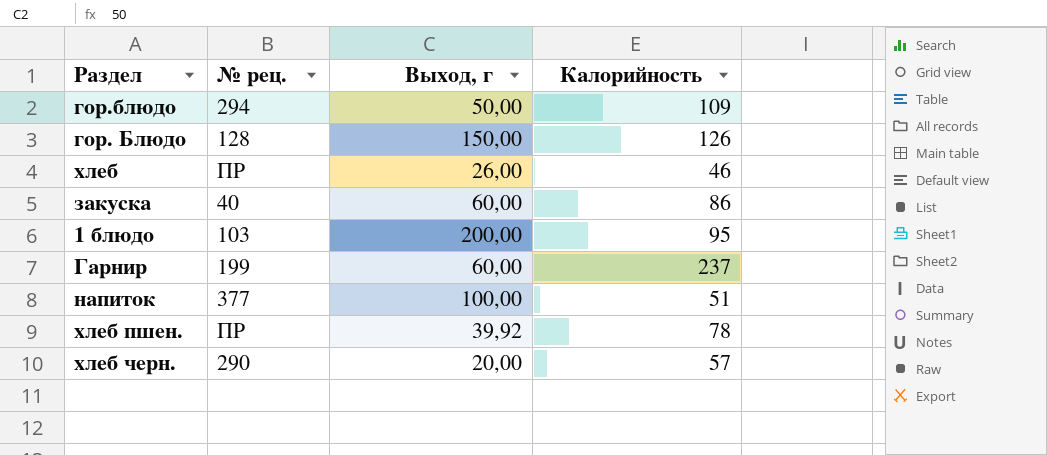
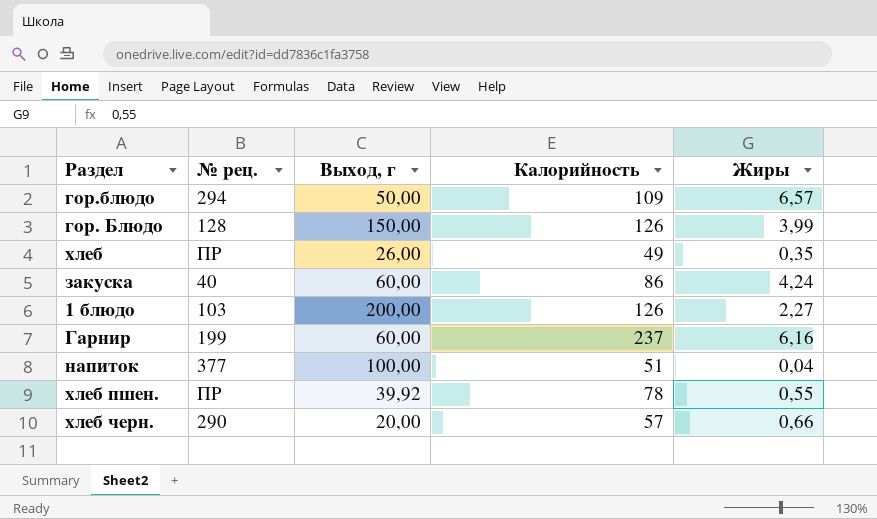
column Жиры | position: none -> 5
хлеб | Калорийность: 46 -> 49
1 блюдо | Калорийность: 95 -> 126

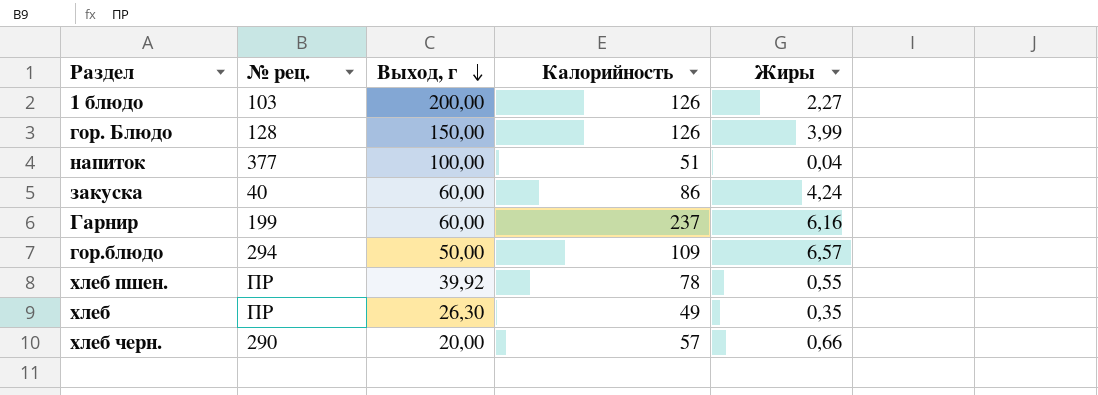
row order: none -> Выход, г descending
хлеб | Выход, г: 26,00 -> 26,30

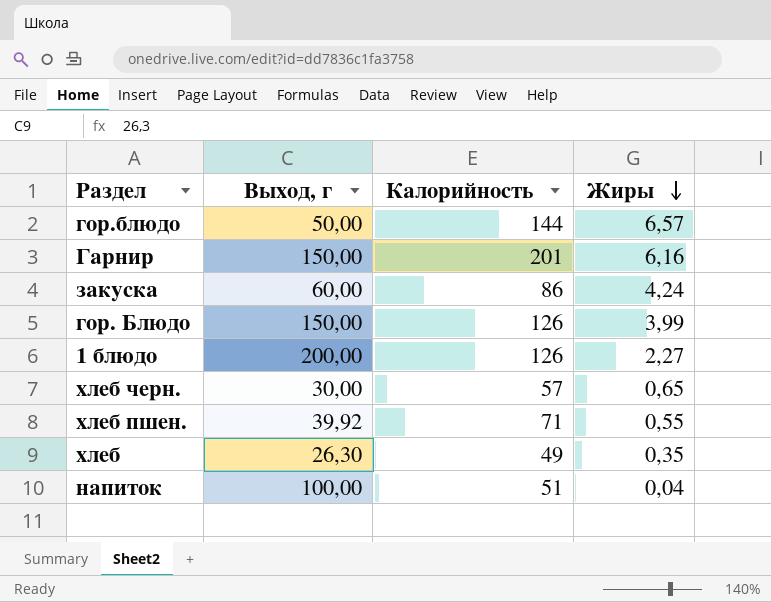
row order: Выход, г descending -> Жиры descending
column № рец. | position: 2 -> none
гор.блюдо | Калорийность: 109 -> 144
Гарнир | Выход, г: 60,00 -> 150,00
Гарнир | Калорийность: 237 -> 201
хлеб черн. | Выход, г: 20,00 -> 30,00
хлеб черн. | Жиры: 0,66 -> 0,65
хлеб пшен. | Калорийность: 78 -> 71

